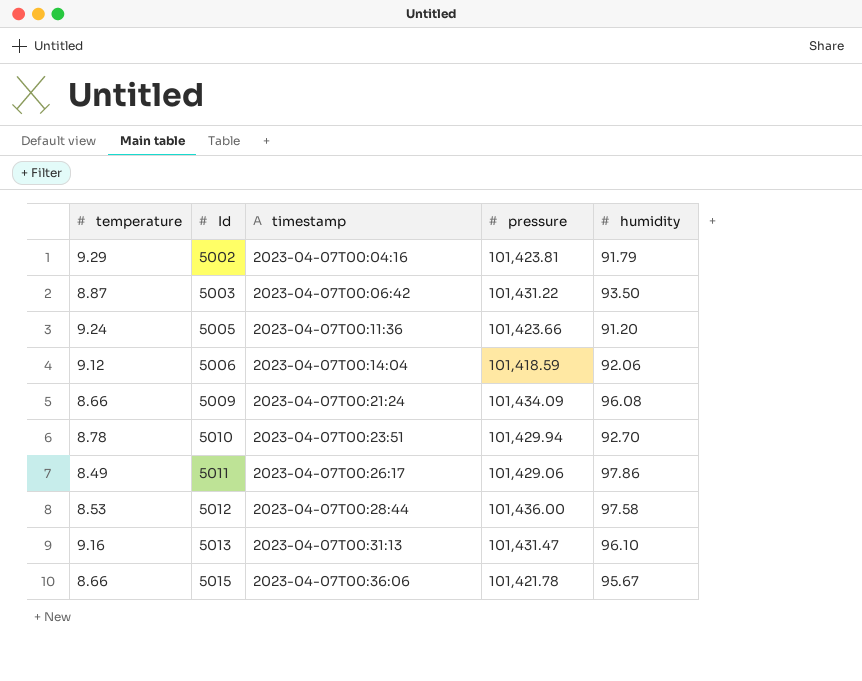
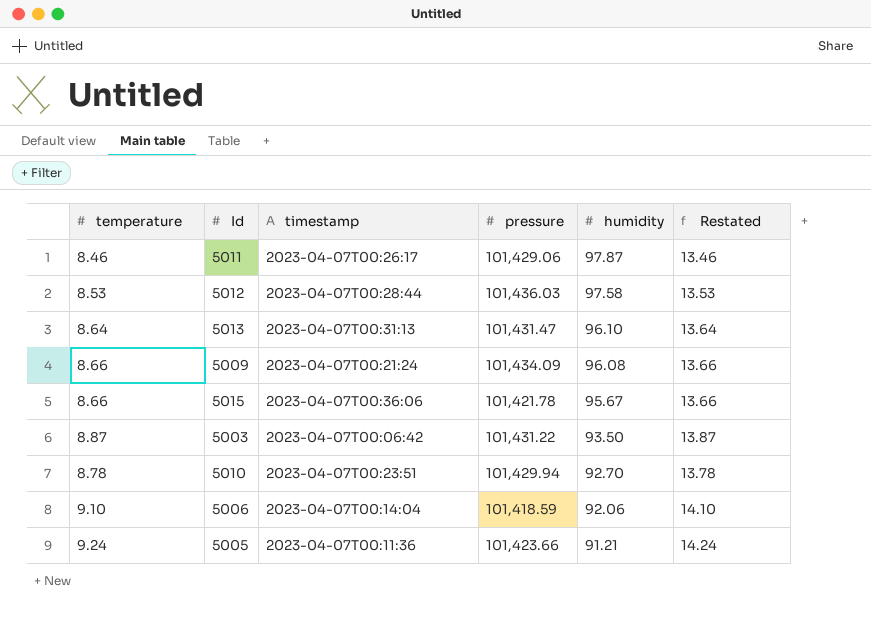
row order: Id ascending -> humidity descending
column Restated | formula: none -> [temperature] + 5
row 5002: 9.29 | 2023-04-07T00:04:16 | 101,423.81 | 91.79 -> none
5011 | temperature: 8.49 -> 8.46
5011 | humidity: 97.86 -> 97.87
5012 | pressure: 101,436.00 -> 101,436.03
5013 | temperature: 9.16 -> 8.64
5006 | temperature: 9.12 -> 9.10
5005 | humidity: 91.20 -> 91.21

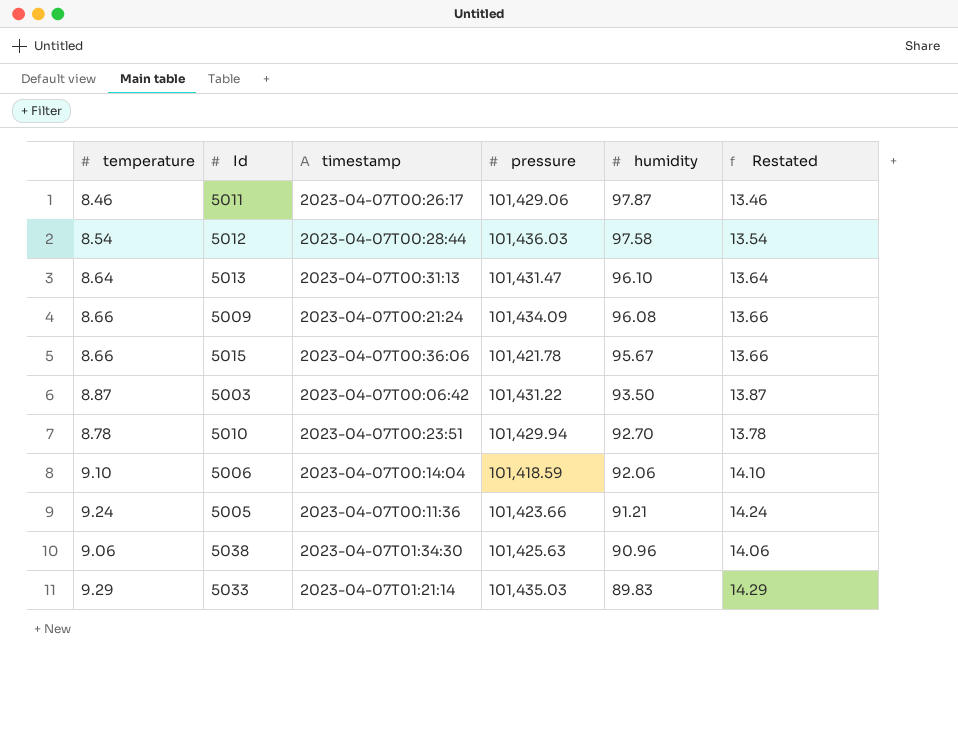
5012 | temperature: 8.53 -> 8.54
5012 | Restated: 13.53 -> 13.54
row 5038: none -> 9.06 | 2023-04-07T01:34:30 | 101,425.63 | 90.96 | 14.06
row 5033: none -> 9.29 | 2023-04-07T01:21:14 | 101,435.03 | 89.83 | 14.29

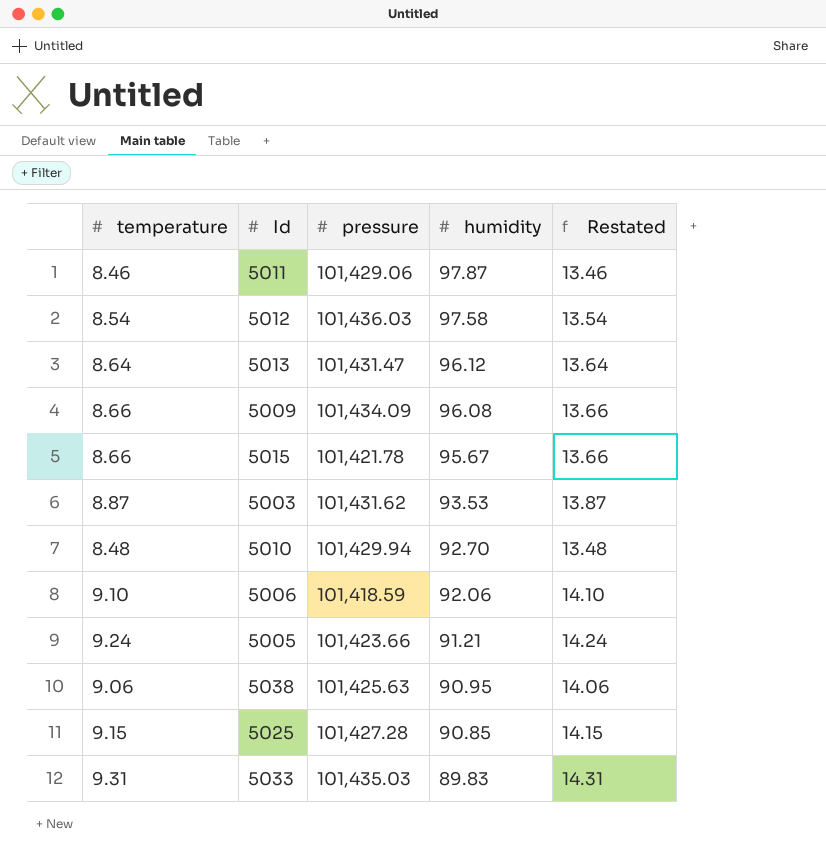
column timestamp | position: 3 -> none
5013 | humidity: 96.10 -> 96.12
5003 | pressure: 101,431.22 -> 101,431.62
5003 | humidity: 93.50 -> 93.53
5010 | temperature: 8.78 -> 8.48
5010 | Restated: 13.78 -> 13.48
5038 | humidity: 90.96 -> 90.95
row 5025: none -> 9.15 | 101,427.28 | 90.85 | 14.15
5033 | temperature: 9.29 -> 9.31
5033 | Restated: 14.29 -> 14.31

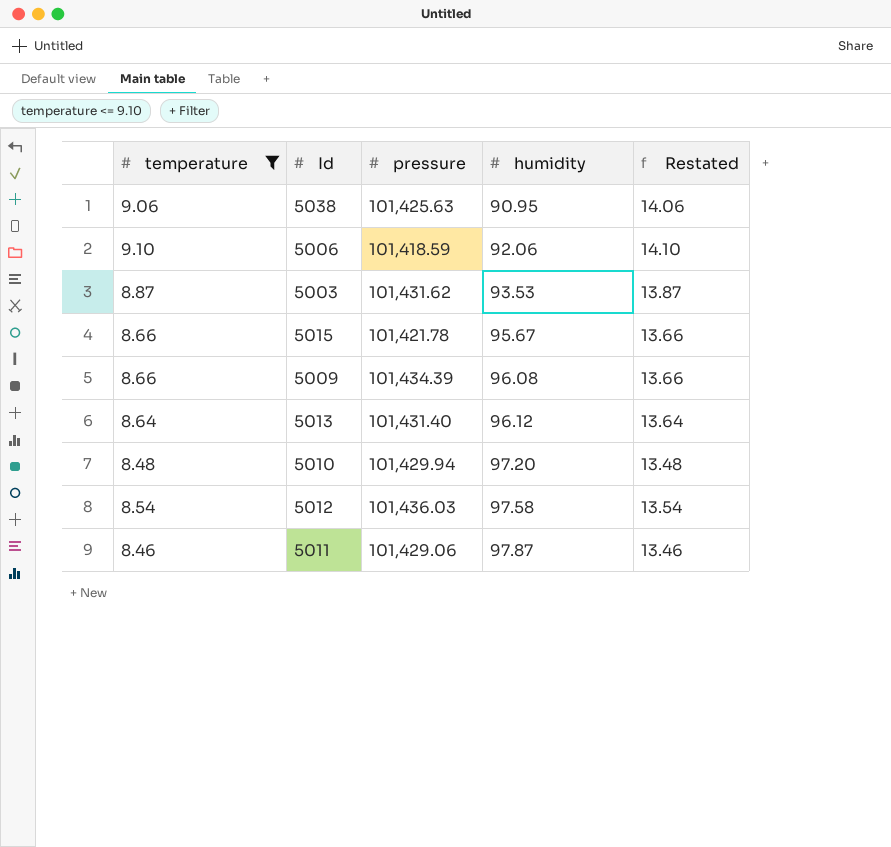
filter: none -> temperature <= 9.10
row order: humidity descending -> humidity ascending
5009 | pressure: 101,434.09 -> 101,434.39
5013 | pressure: 101,431.47 -> 101,431.40
5010 | humidity: 92.70 -> 97.20

